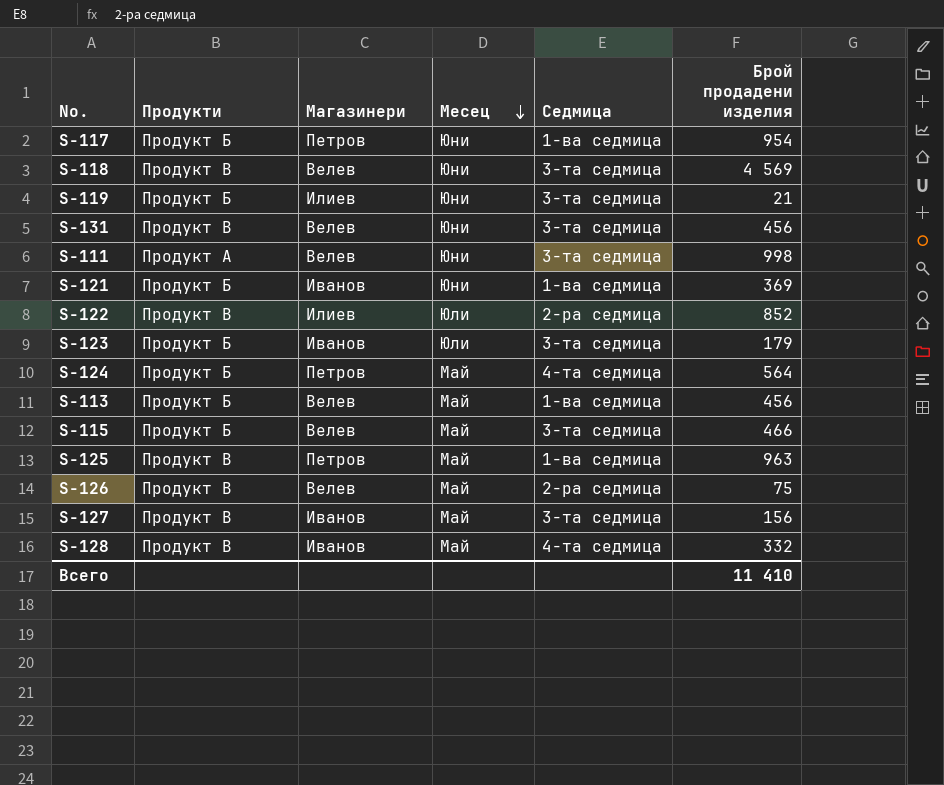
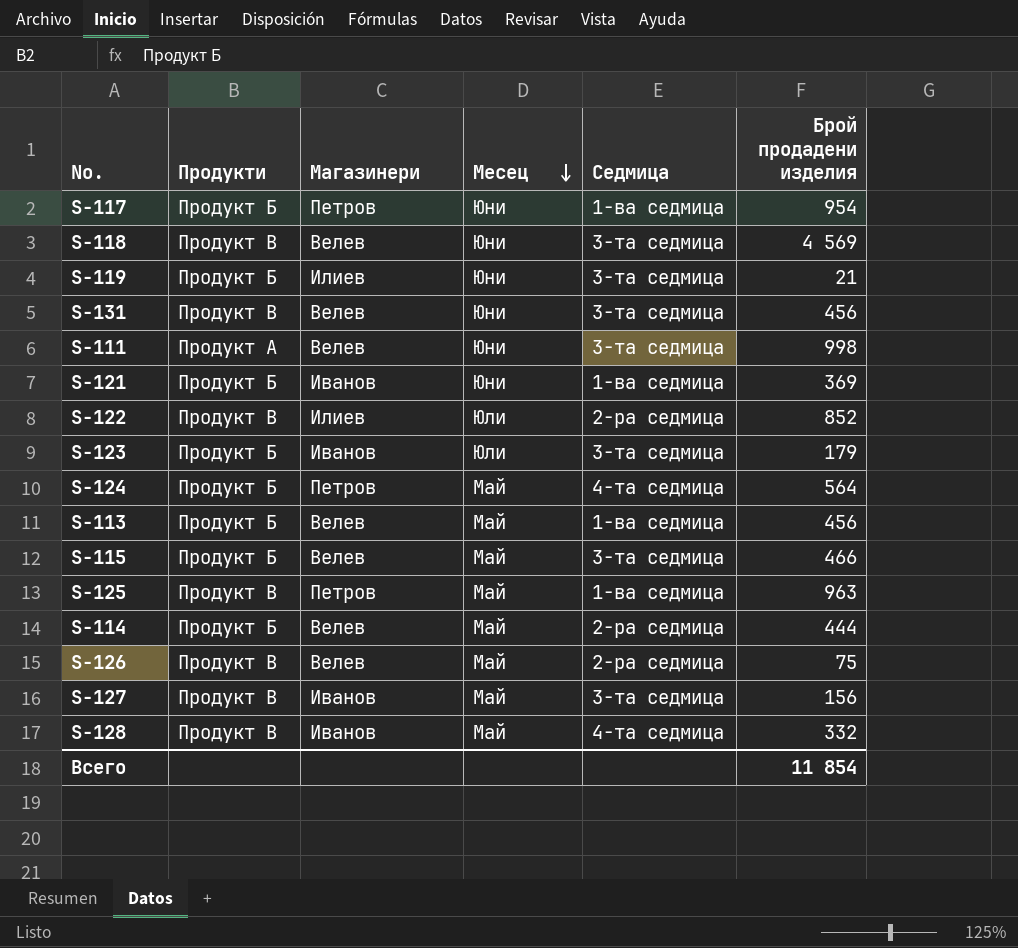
row S-114: none -> Продукт Б | Велев | Май | 2-ра седмица | 444
Всего | Брой продадени изделия: 11 410 -> 11 854

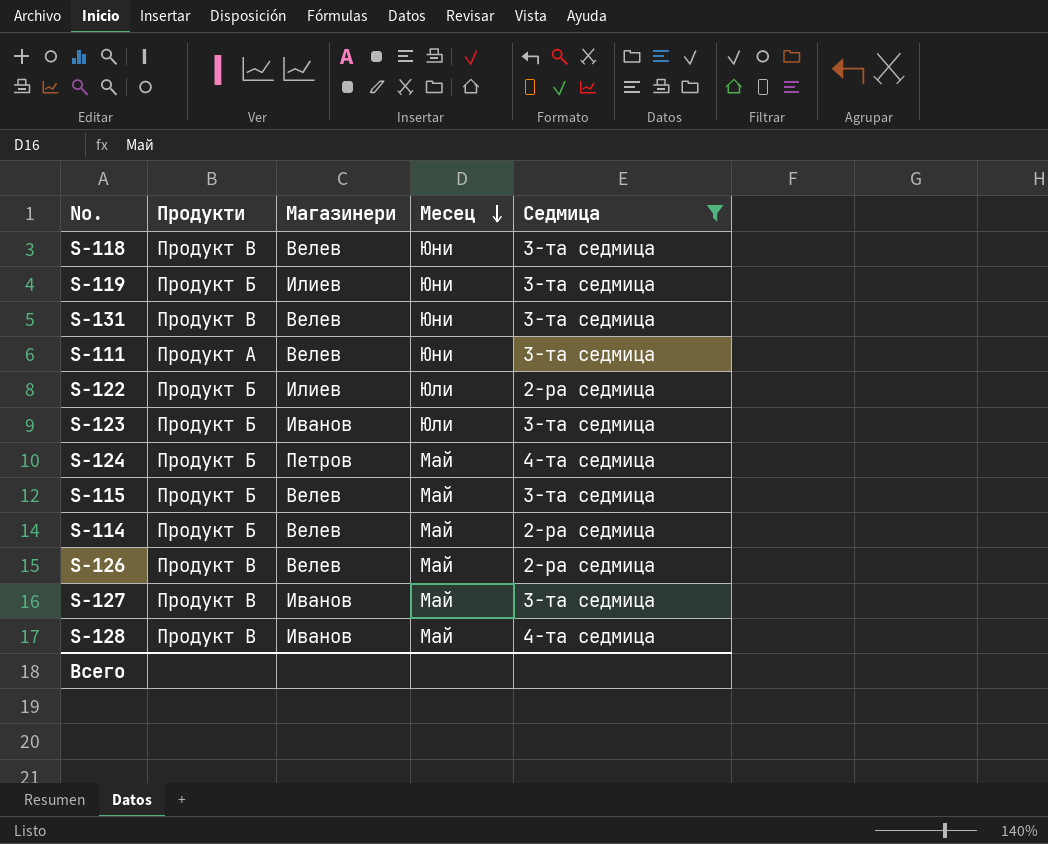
filter: none -> Седмица != 1-ва седмица
column Брой продадени изделия | position: 6 -> none
S-122 | Продукти: Продукт В -> Продукт Б

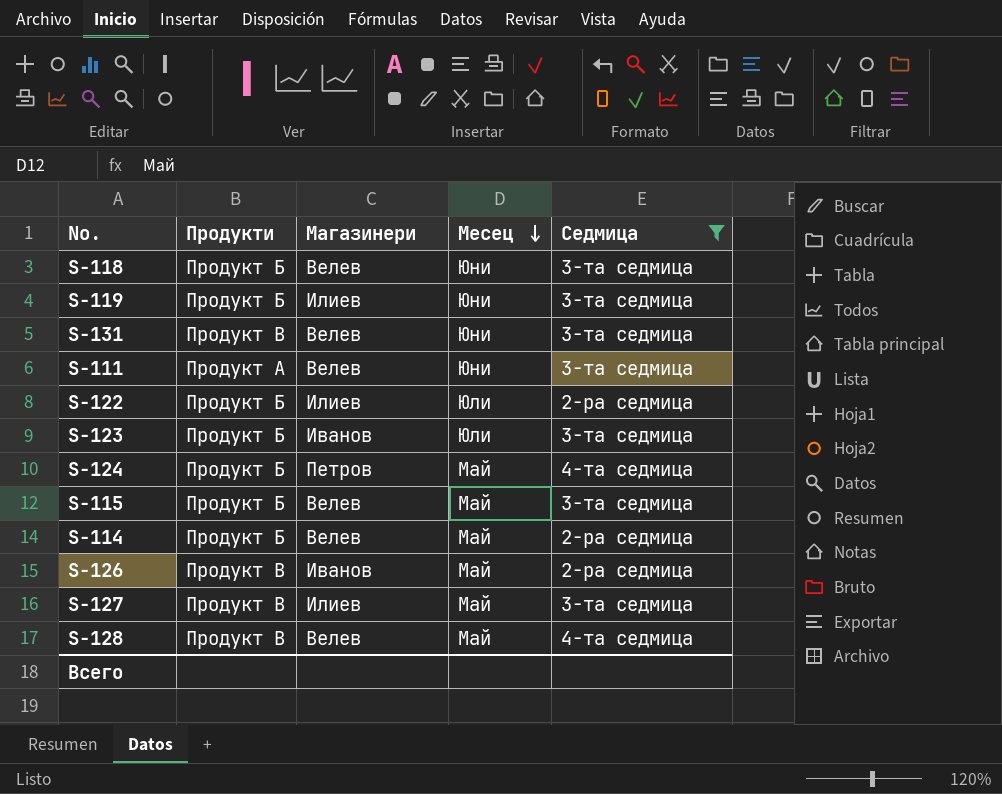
S-118 | Продукти: Продукт В -> Продукт Б
S-126 | Магазинери: Велев -> Иванов
S-127 | Магазинери: Иванов -> Илиев
S-128 | Магазинери: Иванов -> Велев

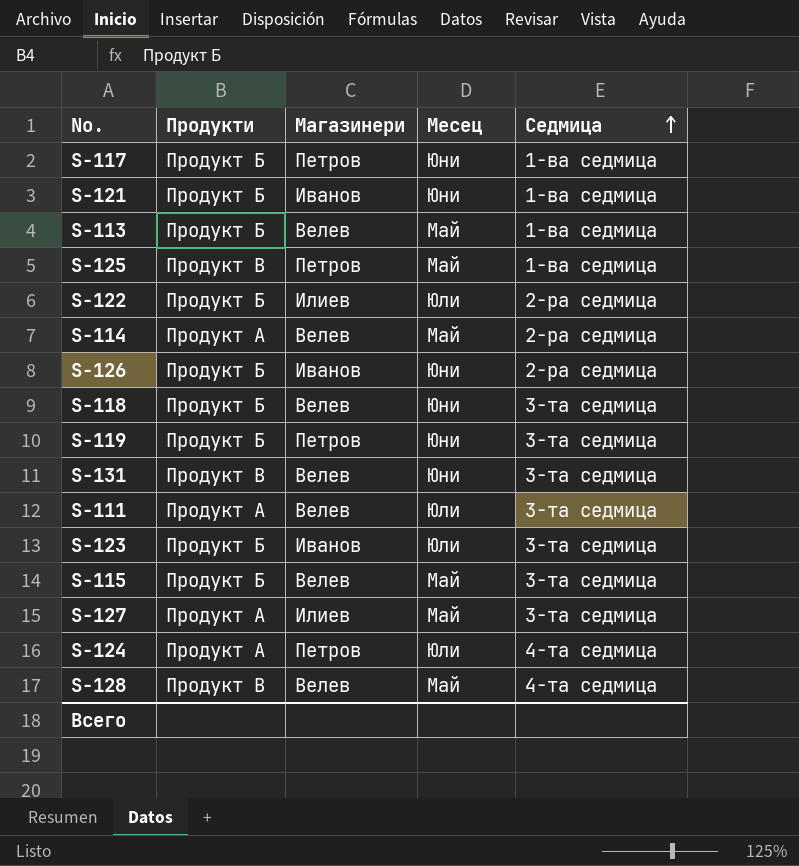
filter: Седмица != 1-ва седмица -> none
row order: Месец descending -> Седмица ascending
S-114 | Продукти: Продукт Б -> Продукт А
S-126 | Продукти: Продукт В -> Продукт Б
S-126 | Месец: Май -> Юни
S-119 | Магазинери: Илиев -> Петров
S-111 | Месец: Юни -> Юли
S-127 | Продукти: Продукт В -> Продукт А
S-124 | Продукти: Продукт Б -> Продукт А
S-124 | Месец: Май -> Юли

